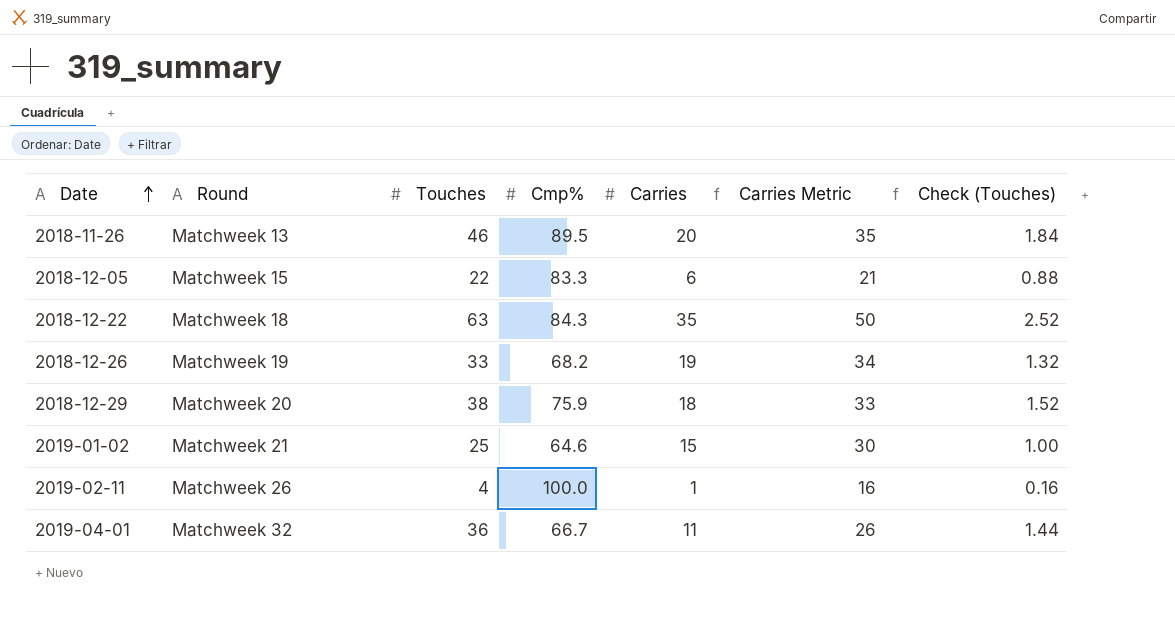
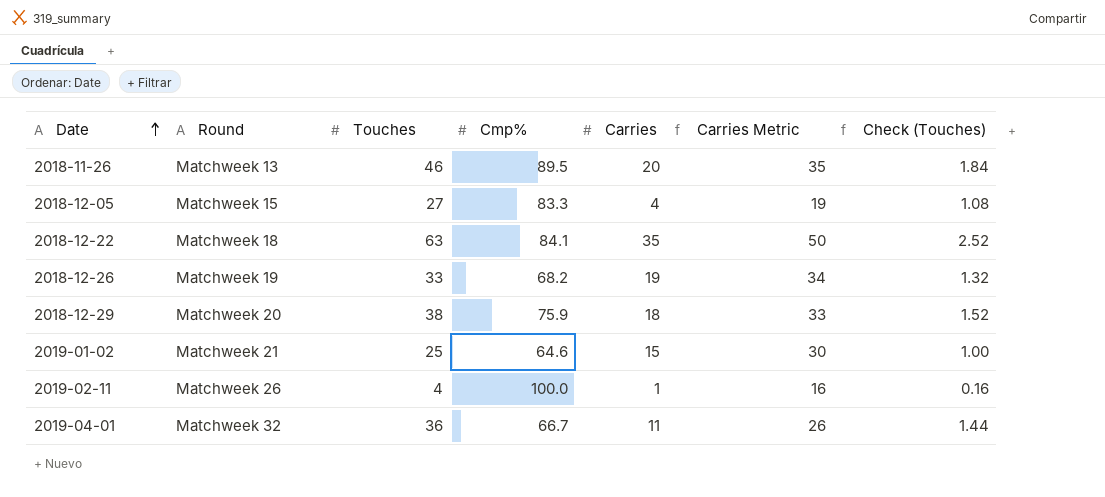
2018-12-05 | Touches: 22 -> 27
2018-12-05 | Carries: 6 -> 4
2018-12-05 | Carries Metric: 21 -> 19
2018-12-05 | Check (Touches): 0.88 -> 1.08
2018-12-22 | Cmp%: 84.3 -> 84.1

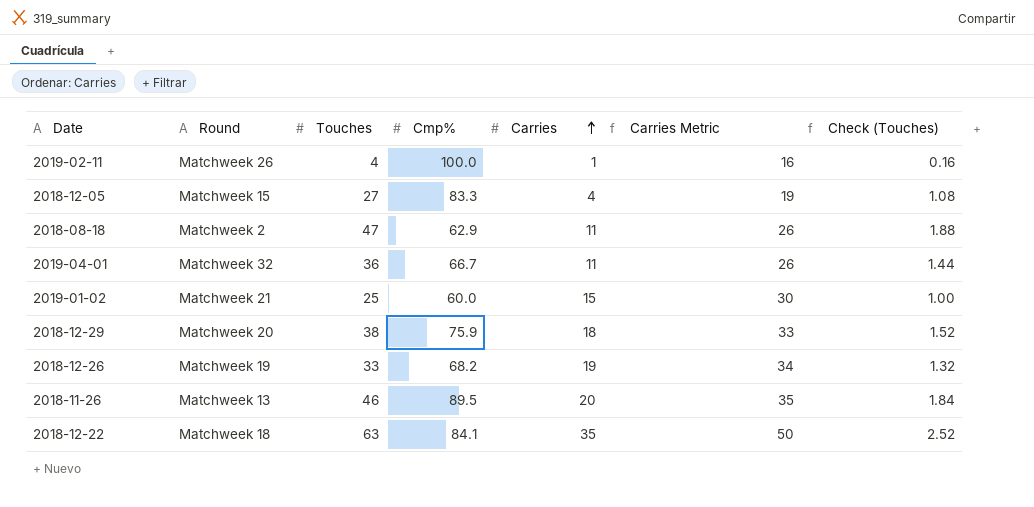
row order: Date ascending -> Carries ascending
row 2018-08-18: none -> Matchweek 2 | 47 | 62.9 | 11 | 26 | 1.88
2019-01-02 | Cmp%: 64.6 -> 60.0

